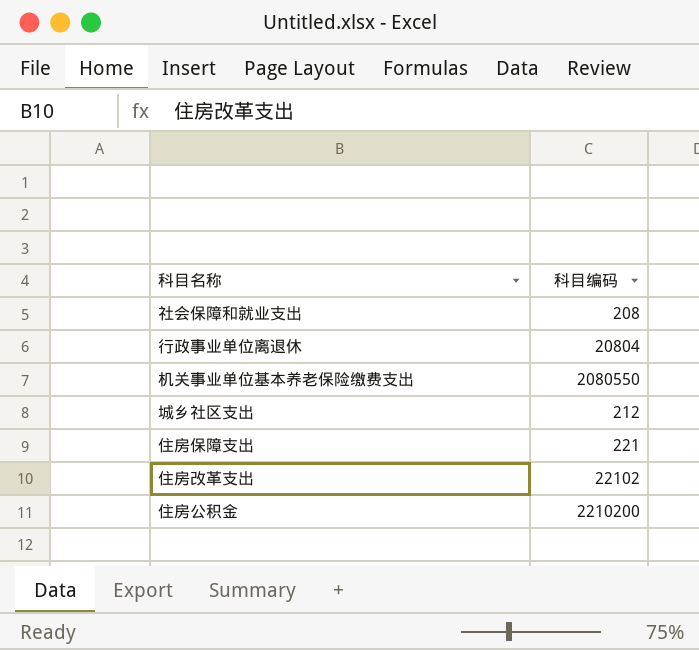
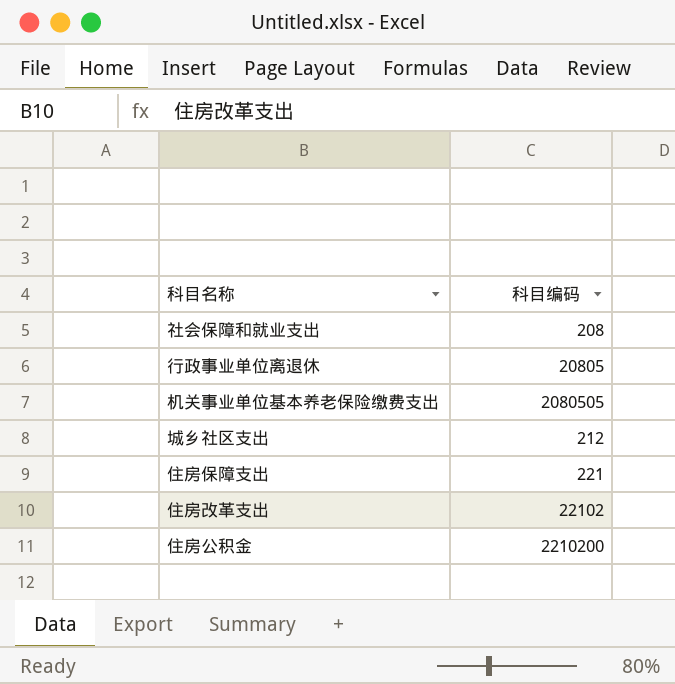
行政事业单位离退休 | 科目编码: 20804 -> 20805
机关事业单位基本养老保险缴费支出 | 科目编码: 2080550 -> 2080505

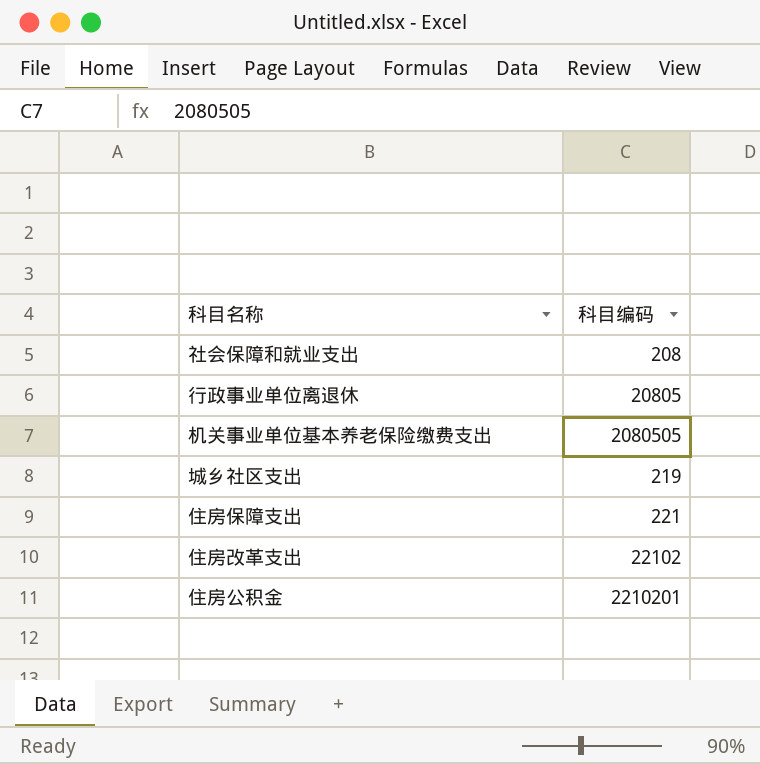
城乡社区支出 | 科目编码: 212 -> 219
住房公积金 | 科目编码: 2210200 -> 2210201

